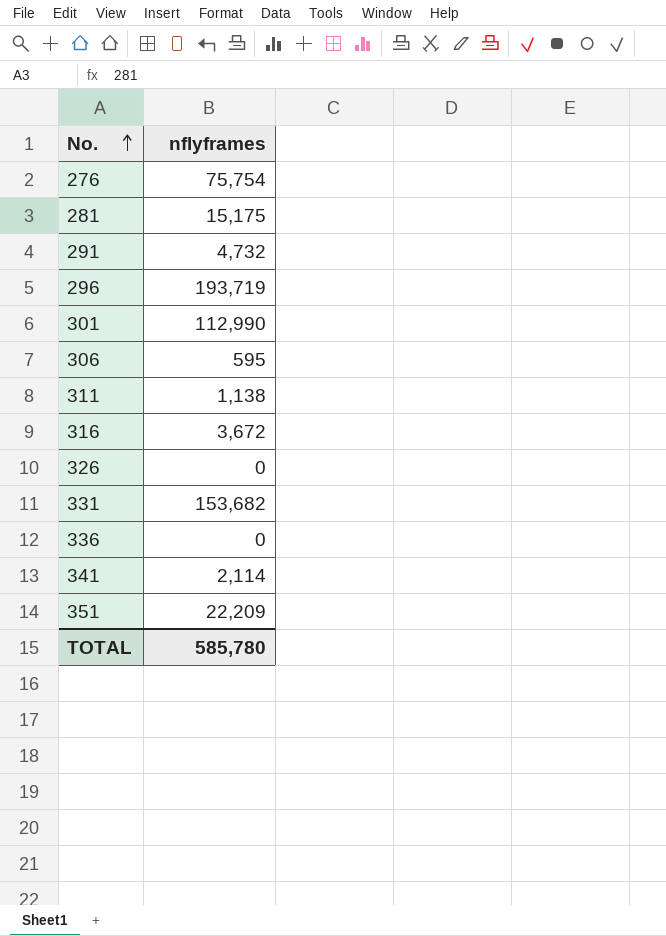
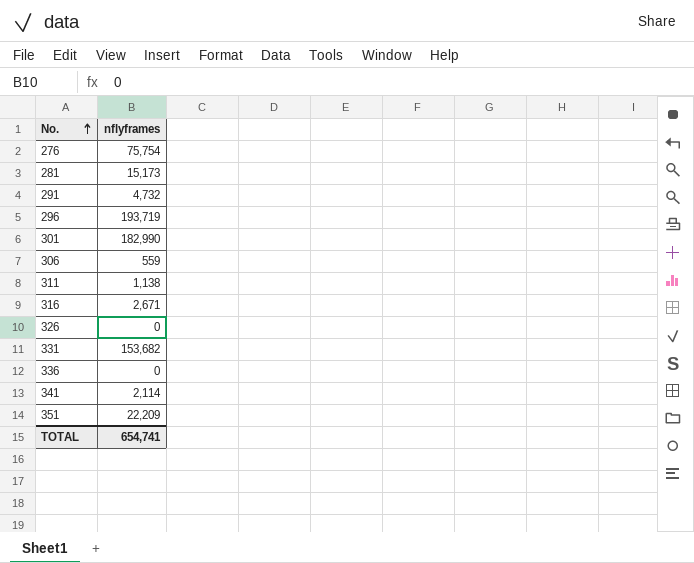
281 | nflyframes: 15,175 -> 15,173
301 | nflyframes: 112,990 -> 182,990
306 | nflyframes: 595 -> 559
316 | nflyframes: 3,672 -> 2,671
TOTAL | nflyframes: 585,780 -> 654,741

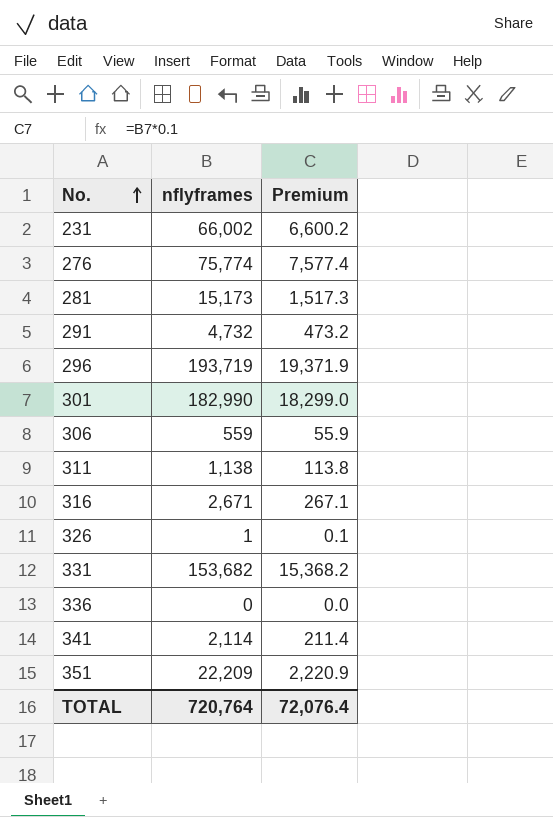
column Premium | formula: none -> [nflyframes] * 0.1
row 231: none -> 66,002 | 6,600.2
276 | nflyframes: 75,754 -> 75,774
326 | nflyframes: 0 -> 1
TOTAL | nflyframes: 654,741 -> 720,764

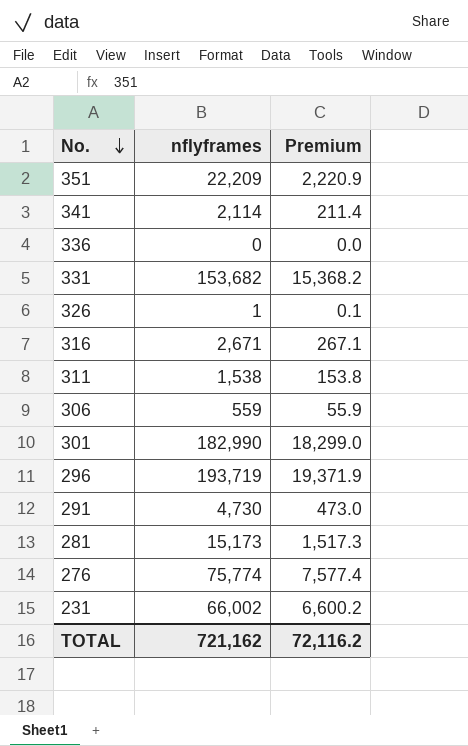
row order: No. ascending -> No. descending
311 | nflyframes: 1,138 -> 1,538
311 | Premium: 113.8 -> 153.8
291 | nflyframes: 4,732 -> 4,730
291 | Premium: 473.2 -> 473.0
TOTAL | nflyframes: 720,764 -> 721,162
TOTAL | Premium: 72,076.4 -> 72,116.2

